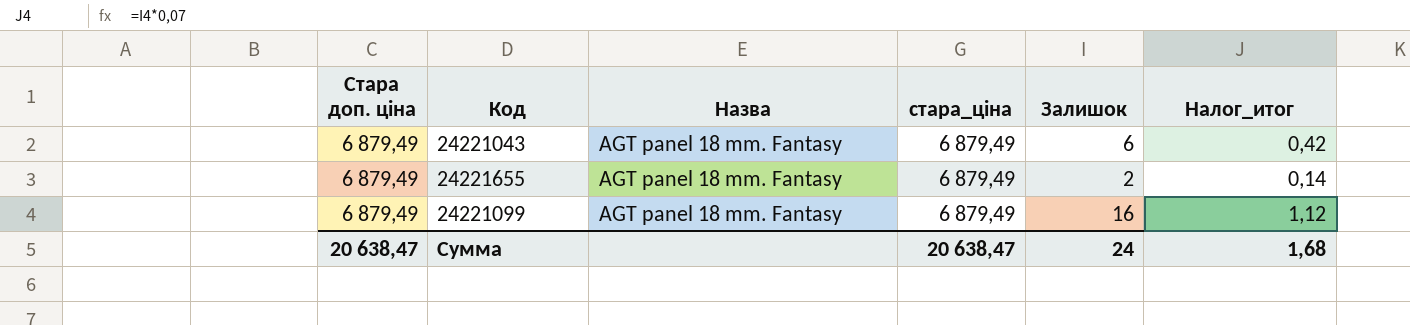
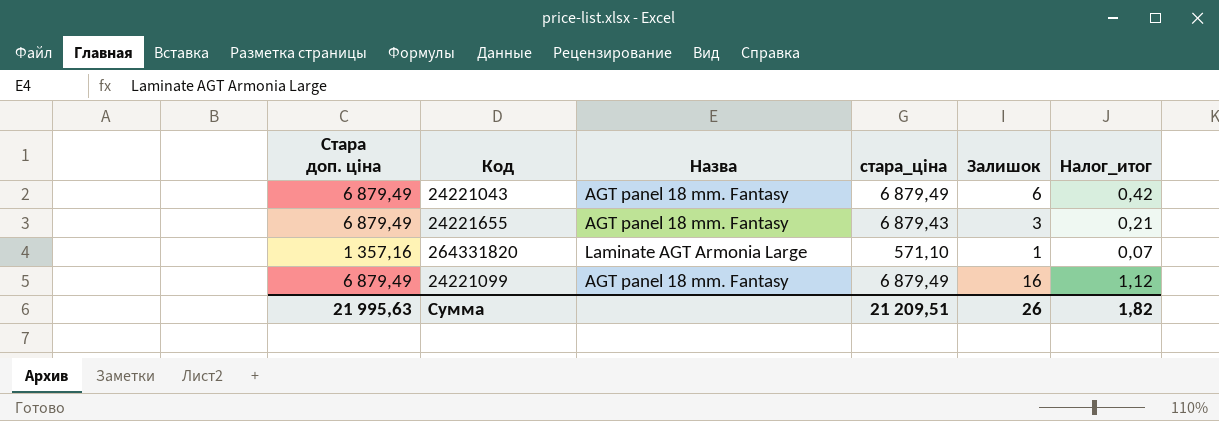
24221655 | стара_ціна: 6 879,49 -> 6 879,43
24221655 | Залишок: 2 -> 3
24221655 | Налог_итог: 0,14 -> 0,21
row 264331820: none -> 1 357,16 | Laminate AGT Armonia Large | 571,10 | 1 | 0,07
Сумма | Стара доп. ціна: 20 638,47 -> 21 995,63
Сумма | стара_ціна: 20 638,47 -> 21 209,51
Сумма | Залишок: 24 -> 26
Сумма | Налог_итог: 1,68 -> 1,82

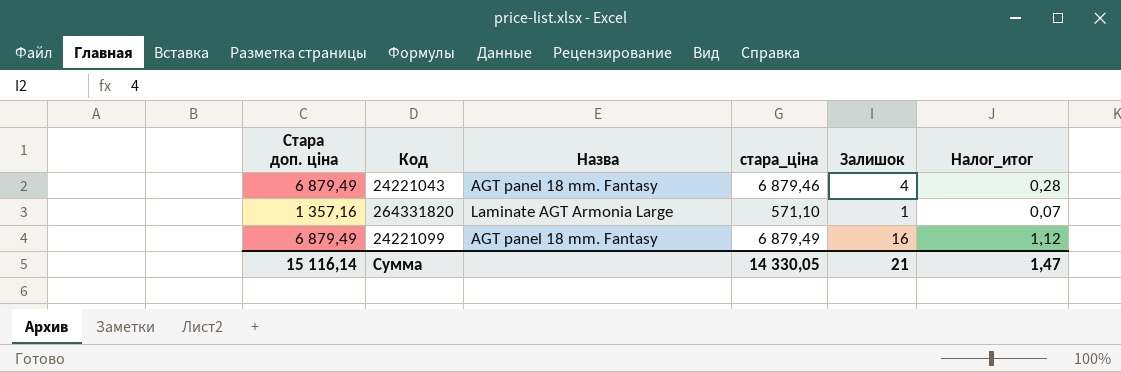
row 24221655: 6 879,49 | AGT panel 18 mm. Fantasy | 6 879,43 | 3 | 0,21 -> none
24221043 | стара_ціна: 6 879,49 -> 6 879,46
24221043 | Залишок: 6 -> 4
24221043 | Налог_итог: 0,42 -> 0,28
Сумма | Стара доп. ціна: 21 995,63 -> 15 116,14
Сумма | стара_ціна: 21 209,51 -> 14 330,05
Сумма | Залишок: 26 -> 21
Сумма | Налог_итог: 1,82 -> 1,47

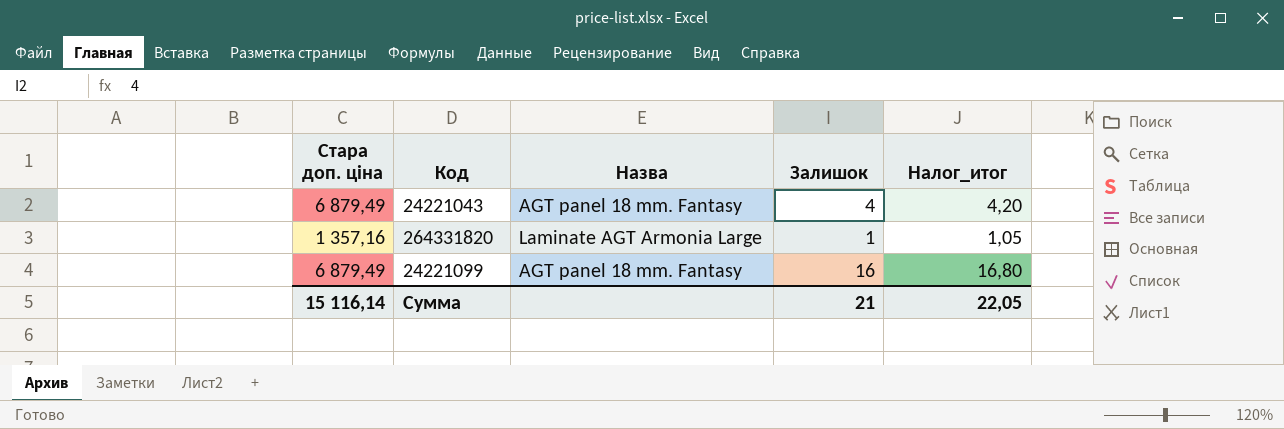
column стара_ціна | position: 4 -> none
column Налог_итог | formula: [Залишок] * 0,07 -> [Залишок] * 1,05
Сумма | Налог_итог: 1,47 -> 22,05

